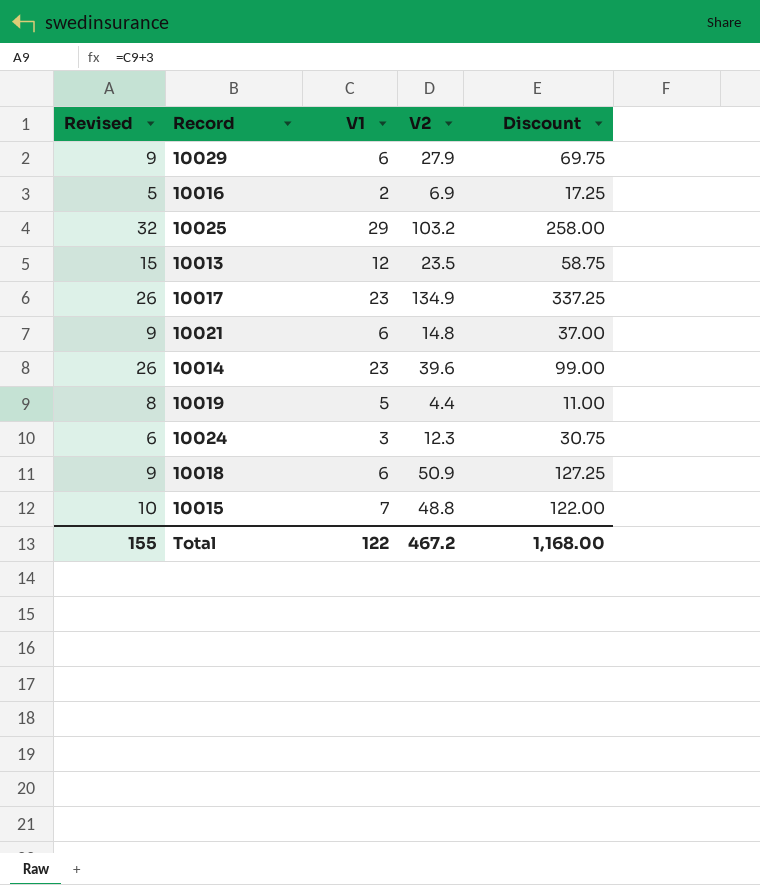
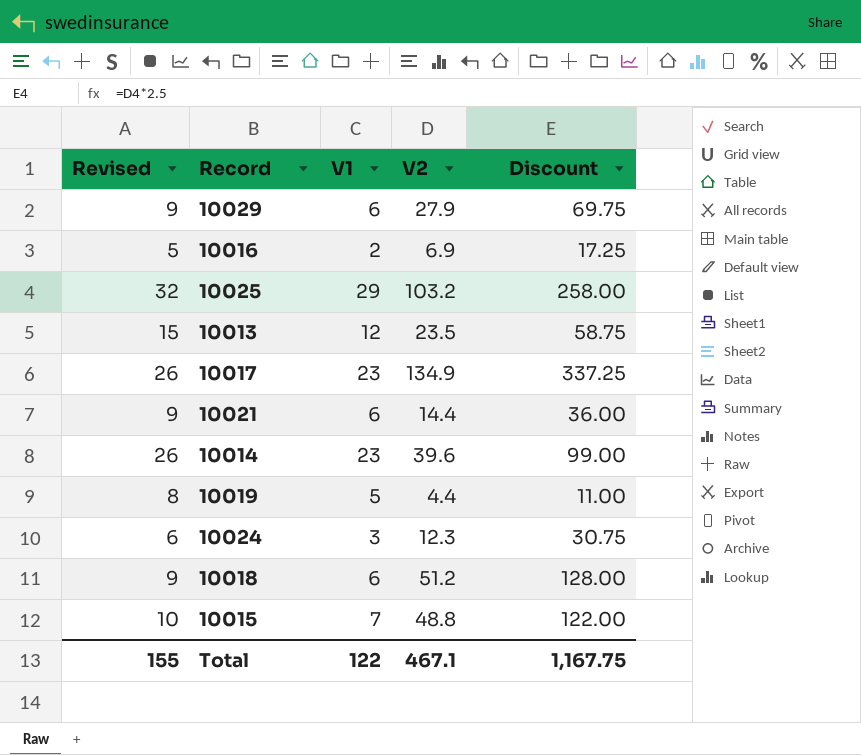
10021 | V2: 14.8 -> 14.4
10021 | Discount: 37.00 -> 36.00
10018 | V2: 50.9 -> 51.2
10018 | Discount: 127.25 -> 128.00
Total | V2: 467.2 -> 467.1
Total | Discount: 1,168.00 -> 1,167.75

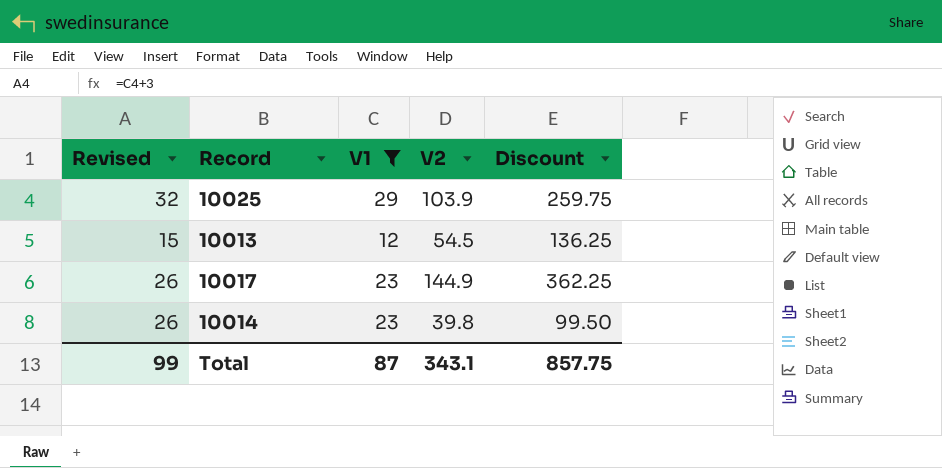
filter: none -> V1 >= 12
10025 | V2: 103.2 -> 103.9
10025 | Discount: 258.00 -> 259.75
10013 | V2: 23.5 -> 54.5
10013 | Discount: 58.75 -> 136.25
10017 | V2: 134.9 -> 144.9
10017 | Discount: 337.25 -> 362.25
10014 | V2: 39.6 -> 39.8
10014 | Discount: 99.00 -> 99.50
Total | Revised: 155 -> 99
Total | V1: 122 -> 87
Total | V2: 467.1 -> 343.1
Total | Discount: 1,167.75 -> 857.75

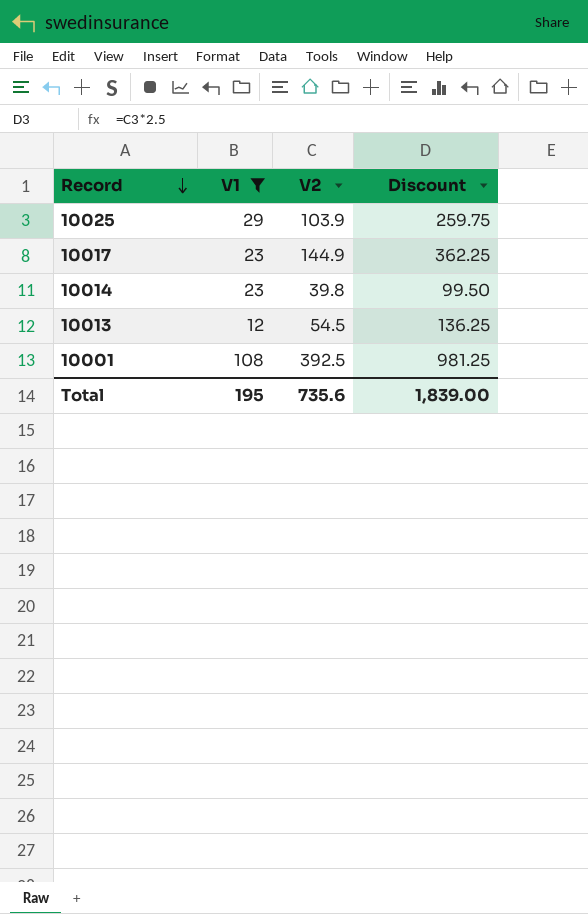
row order: none -> Record descending
column Revised | formula: [V1] + 3 -> none
row 10001: none -> 108 | 392.5 | 981.25
Total | V1: 87 -> 195
Total | V2: 343.1 -> 735.6
Total | Discount: 857.75 -> 1,839.00

